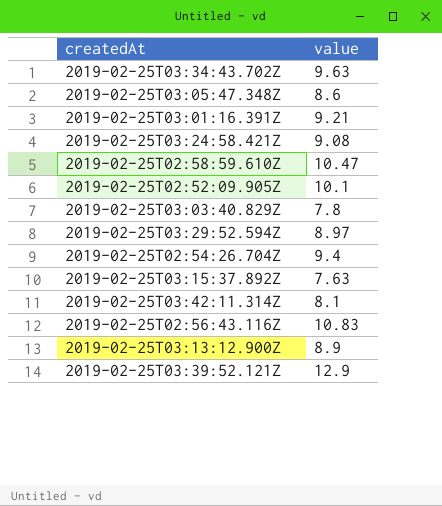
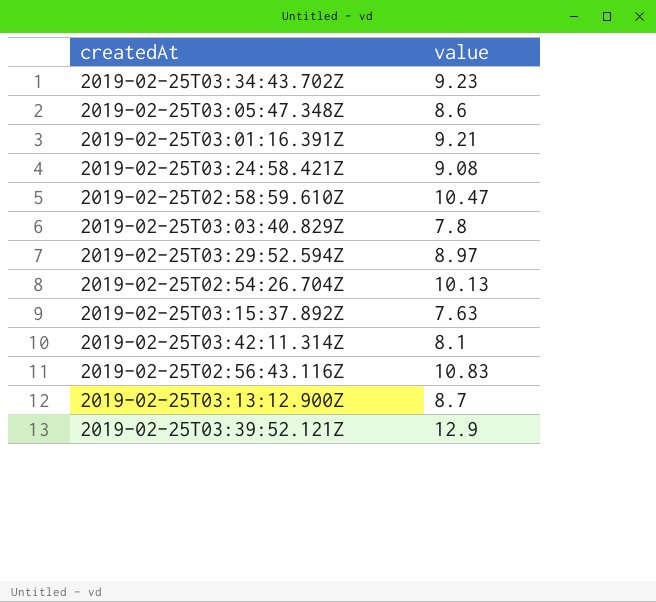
row 2019-02-25T02:52:09.905Z: 10.1 -> none
2019-02-25T03:34:43.702Z | value: 9.63 -> 9.23
2019-02-25T02:54:26.704Z | value: 9.4 -> 10.13
2019-02-25T03:13:12.900Z | value: 8.9 -> 8.7

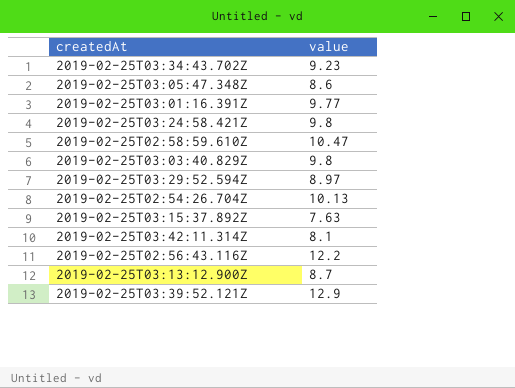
2019-02-25T03:01:16.391Z | value: 9.21 -> 9.77
2019-02-25T03:24:58.421Z | value: 9.08 -> 9.8
2019-02-25T03:03:40.829Z | value: 7.8 -> 9.8
2019-02-25T02:56:43.116Z | value: 10.83 -> 12.2

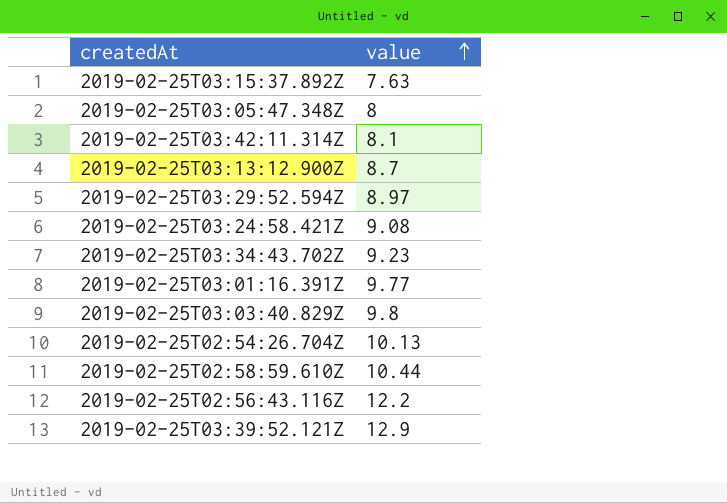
row order: none -> value ascending
2019-02-25T03:05:47.348Z | value: 8.6 -> 8
2019-02-25T03:24:58.421Z | value: 9.8 -> 9.08
2019-02-25T02:58:59.610Z | value: 10.47 -> 10.44

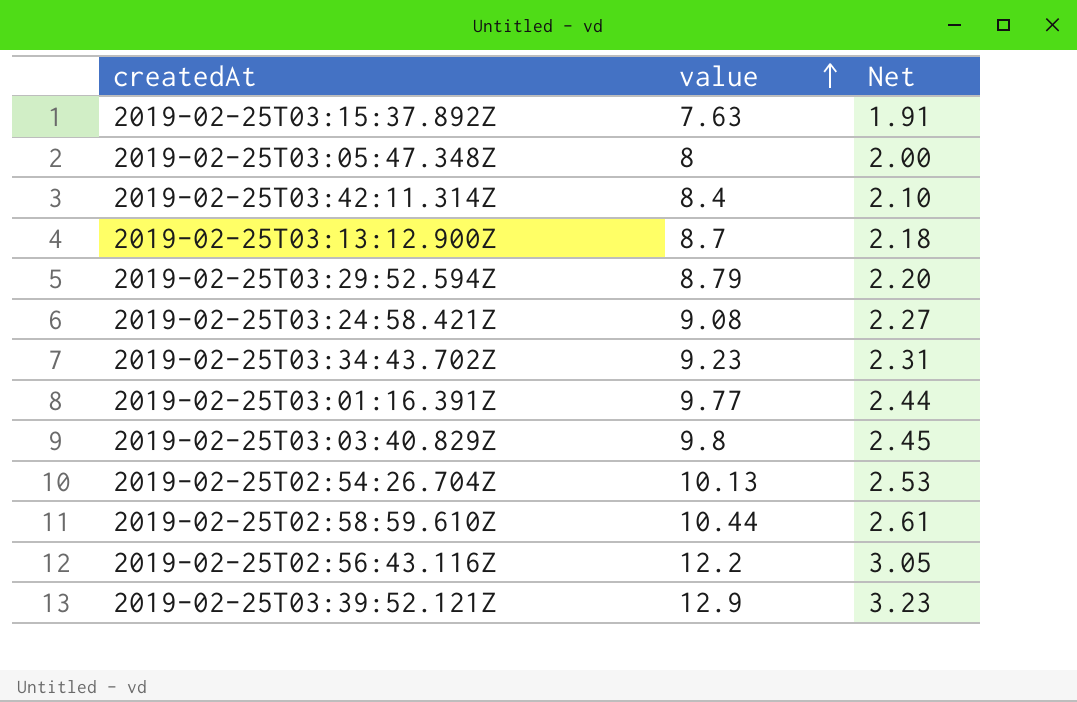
column Net | formula: none -> [value] * 0.25
2019-02-25T03:42:11.314Z | value: 8.1 -> 8.4
2019-02-25T03:29:52.594Z | value: 8.97 -> 8.79

